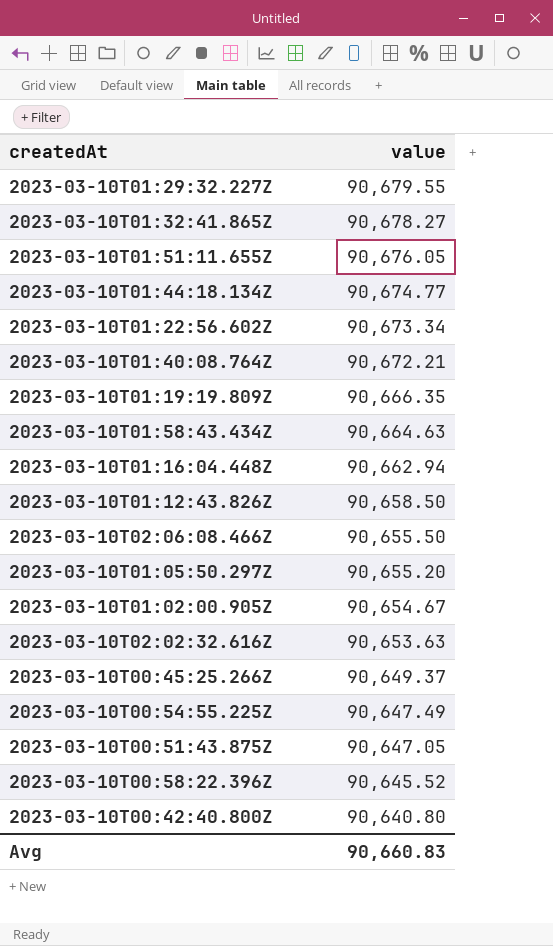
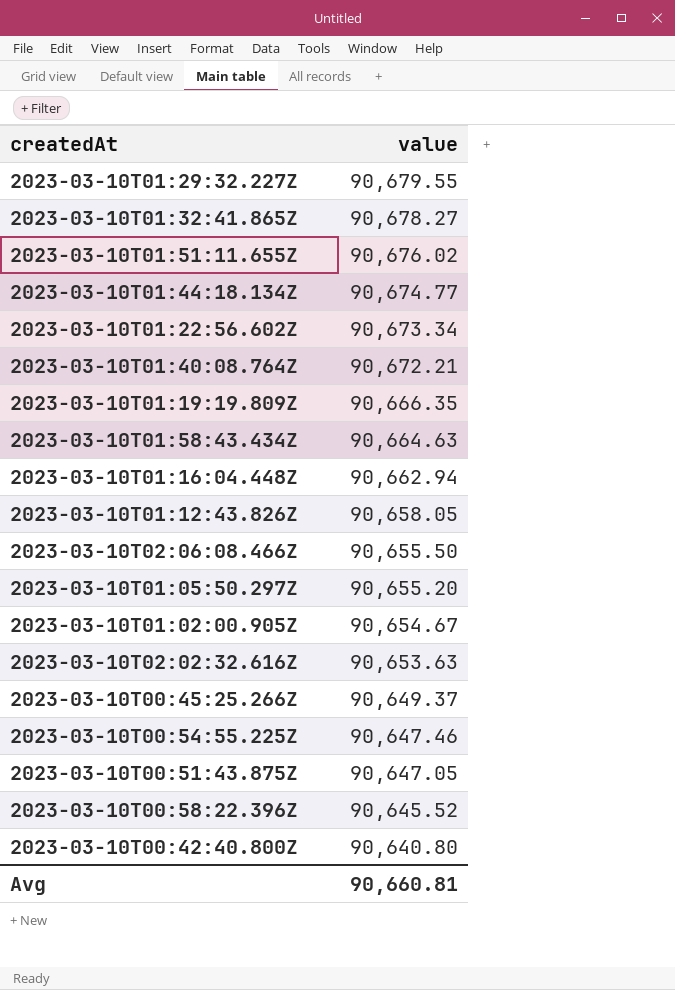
2023-03-10T01:51:11.655Z | value: 90,676.05 -> 90,676.02
2023-03-10T01:12:43.826Z | value: 90,658.50 -> 90,658.05
2023-03-10T00:54:55.225Z | value: 90,647.49 -> 90,647.46
Avg | value: 90,660.83 -> 90,660.81

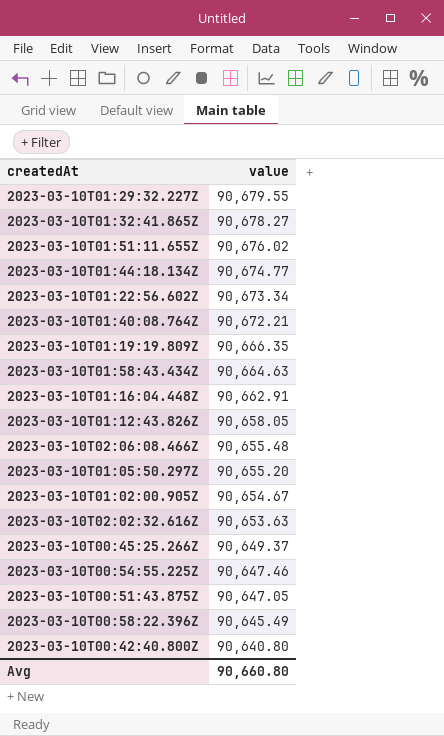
2023-03-10T01:16:04.448Z | value: 90,662.94 -> 90,662.91
2023-03-10T02:06:08.466Z | value: 90,655.50 -> 90,655.48
2023-03-10T00:58:22.396Z | value: 90,645.52 -> 90,645.49
Avg | value: 90,660.81 -> 90,660.80

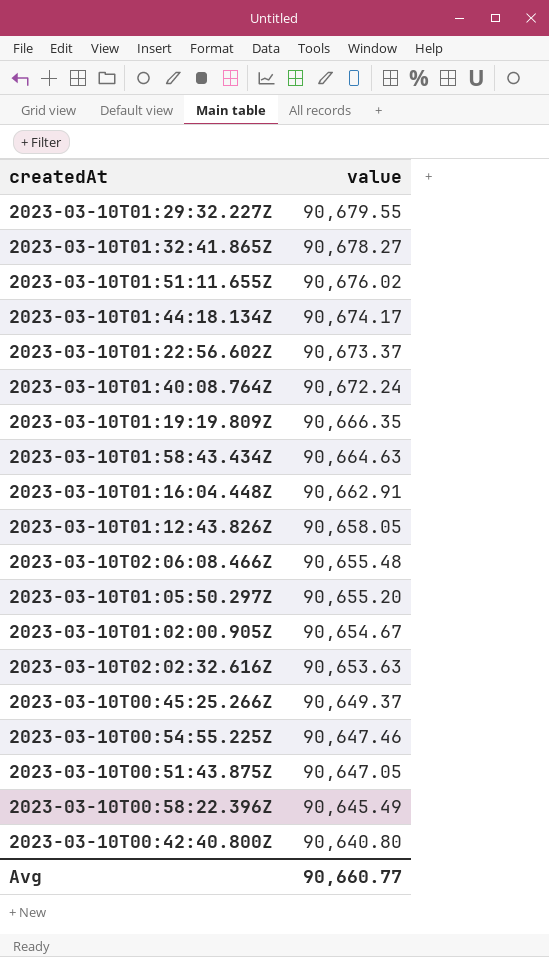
2023-03-10T01:44:18.134Z | value: 90,674.77 -> 90,674.17
2023-03-10T01:22:56.602Z | value: 90,673.34 -> 90,673.37
2023-03-10T01:40:08.764Z | value: 90,672.21 -> 90,672.24
Avg | value: 90,660.80 -> 90,660.77

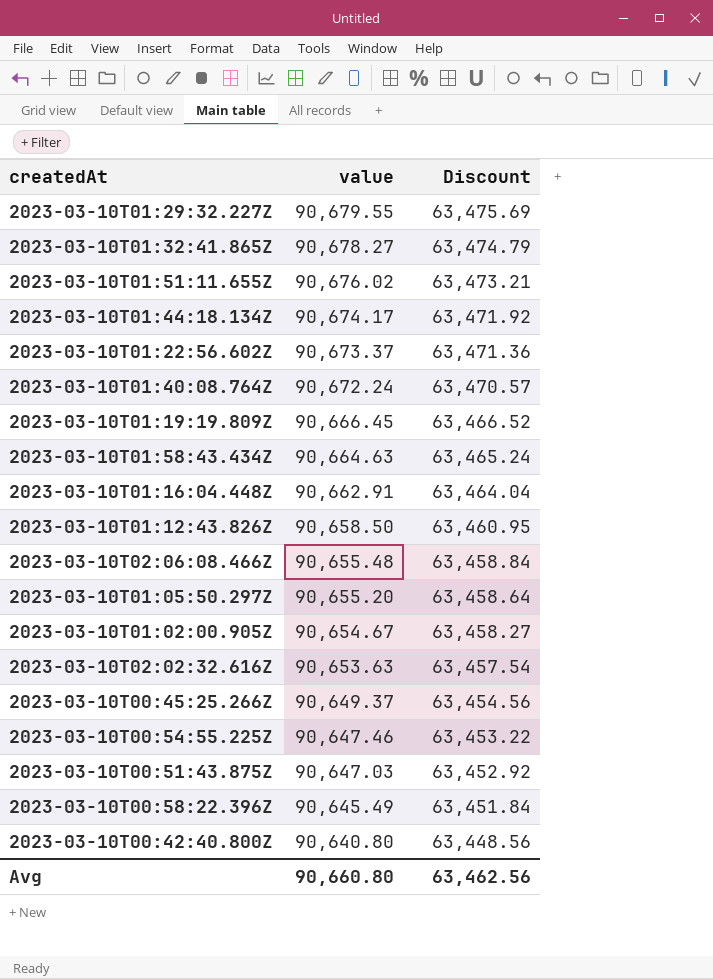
column Discount | formula: none -> [value] * 0.7
2023-03-10T01:19:19.809Z | value: 90,666.35 -> 90,666.45
2023-03-10T01:12:43.826Z | value: 90,658.05 -> 90,658.50
2023-03-10T00:51:43.875Z | value: 90,647.05 -> 90,647.03
Avg | value: 90,660.77 -> 90,660.80

